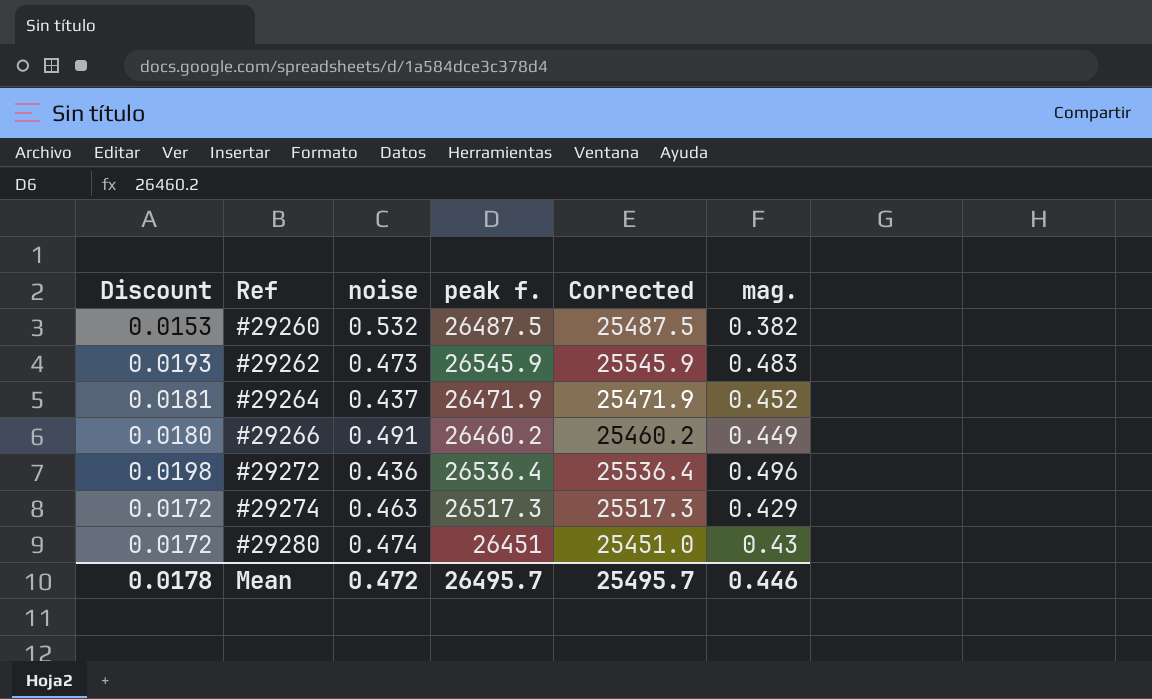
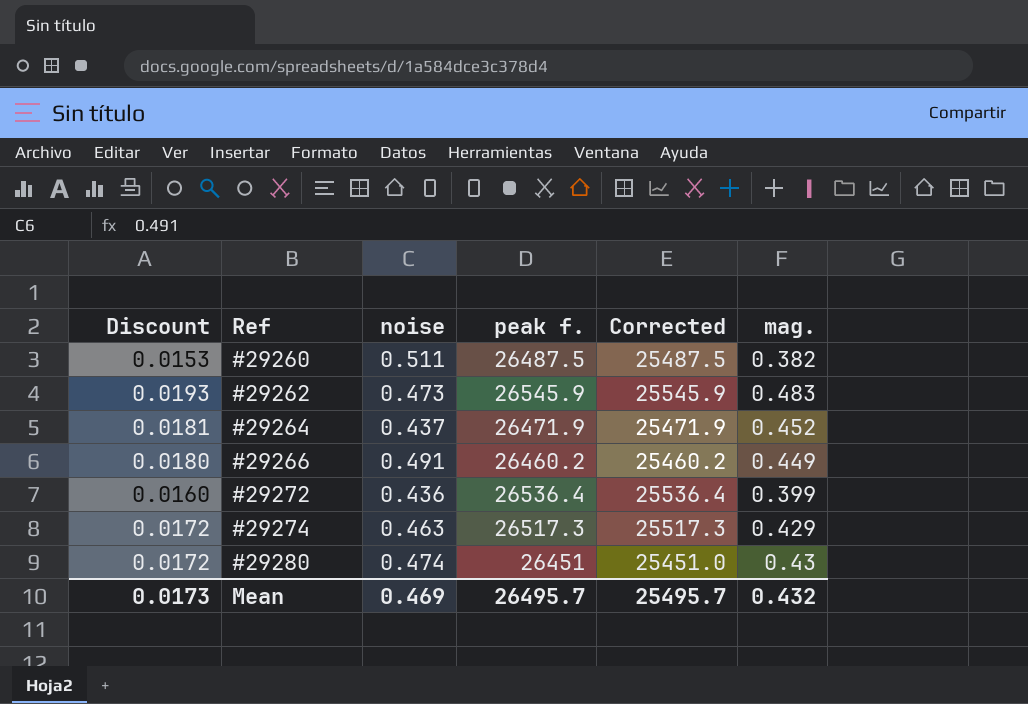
#29260 | noise: 0.532 -> 0.511
#29272 | Discount: 0.0198 -> 0.0160
#29272 | mag.: 0.496 -> 0.399
Mean | Discount: 0.0178 -> 0.0173
Mean | noise: 0.472 -> 0.469
Mean | mag.: 0.446 -> 0.432

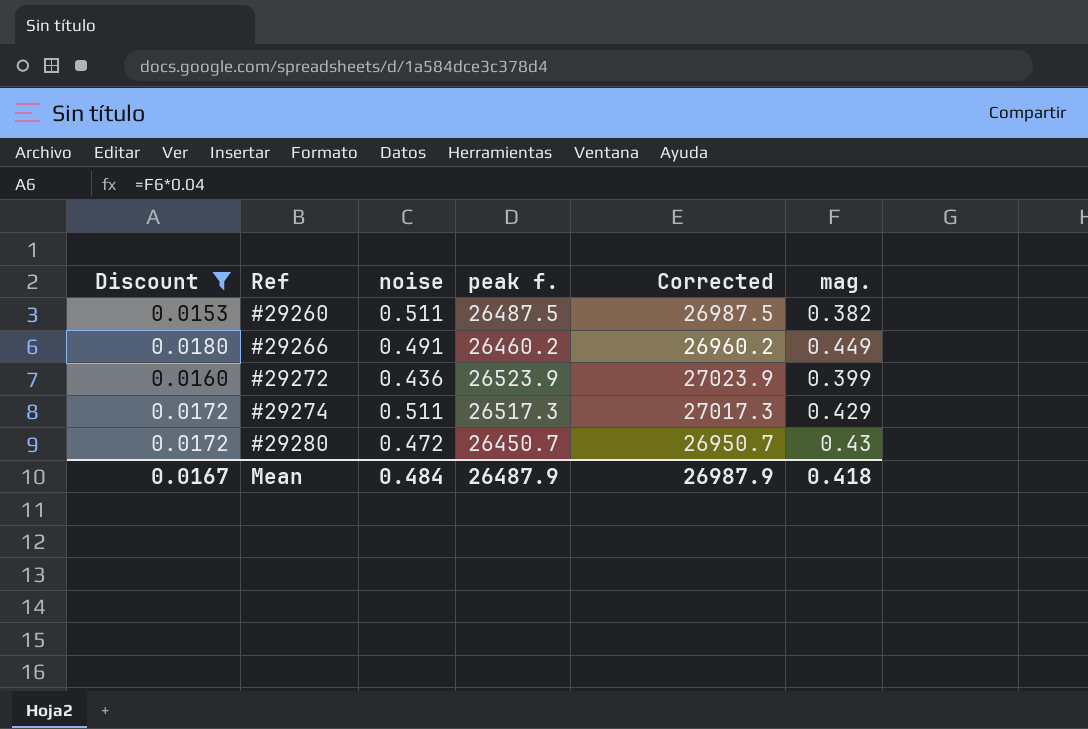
filter: none -> Discount <= 0.0180
column Corrected | formula: [peak f.] - 1000 -> [peak f.] + 500
#29272 | peak f.: 26536.4 -> 26523.9
#29274 | noise: 0.463 -> 0.511
#29280 | noise: 0.474 -> 0.472
#29280 | peak f.: 26451 -> 26450.7
Mean | Discount: 0.0173 -> 0.0167
Mean | noise: 0.469 -> 0.484
Mean | peak f.: 26495.7 -> 26487.9
Mean | Corrected: 25495.7 -> 26987.9
Mean | mag.: 0.432 -> 0.418

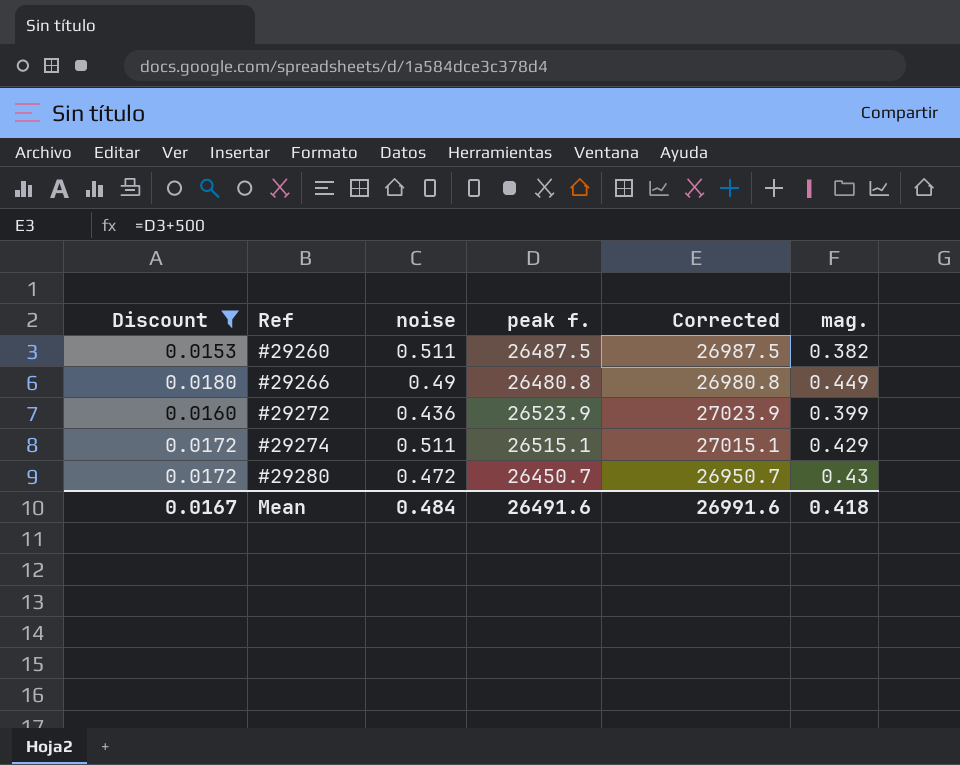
#29266 | noise: 0.491 -> 0.49
#29266 | peak f.: 26460.2 -> 26480.8
#29266 | Corrected: 26960.2 -> 26980.8
#29274 | peak f.: 26517.3 -> 26515.1
#29274 | Corrected: 27017.3 -> 27015.1
Mean | peak f.: 26487.9 -> 26491.6
Mean | Corrected: 26987.9 -> 26991.6

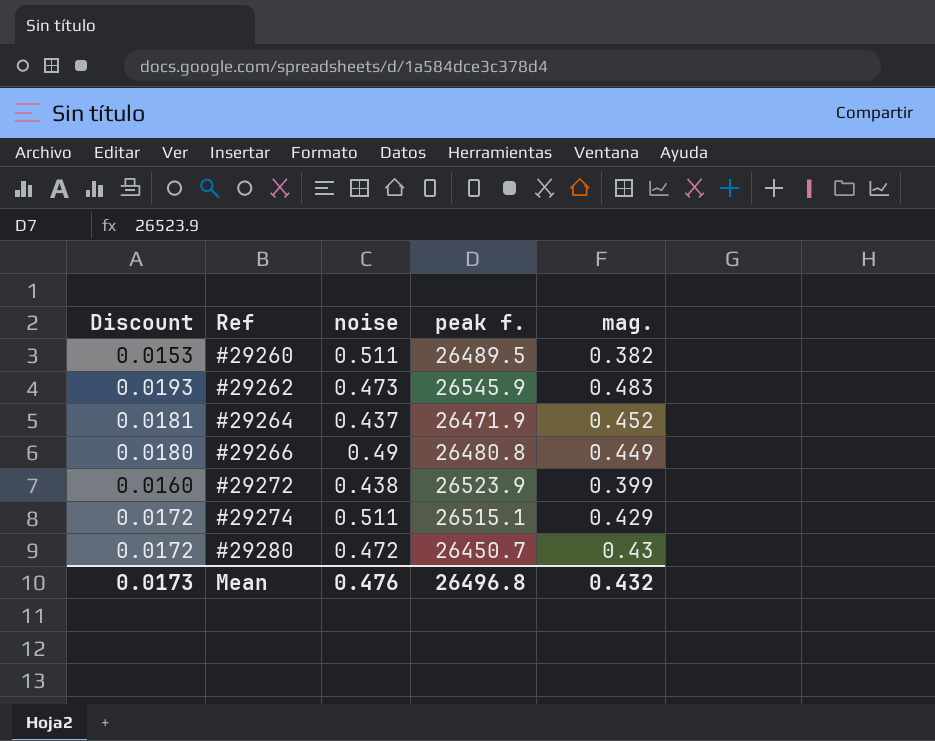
filter: Discount <= 0.0180 -> none
column Corrected | formula: [peak f.] + 500 -> none
#29260 | peak f.: 26487.5 -> 26489.5
#29272 | noise: 0.436 -> 0.438
Mean | Discount: 0.0167 -> 0.0173
Mean | noise: 0.484 -> 0.476
Mean | peak f.: 26491.6 -> 26496.8
Mean | mag.: 0.418 -> 0.432

